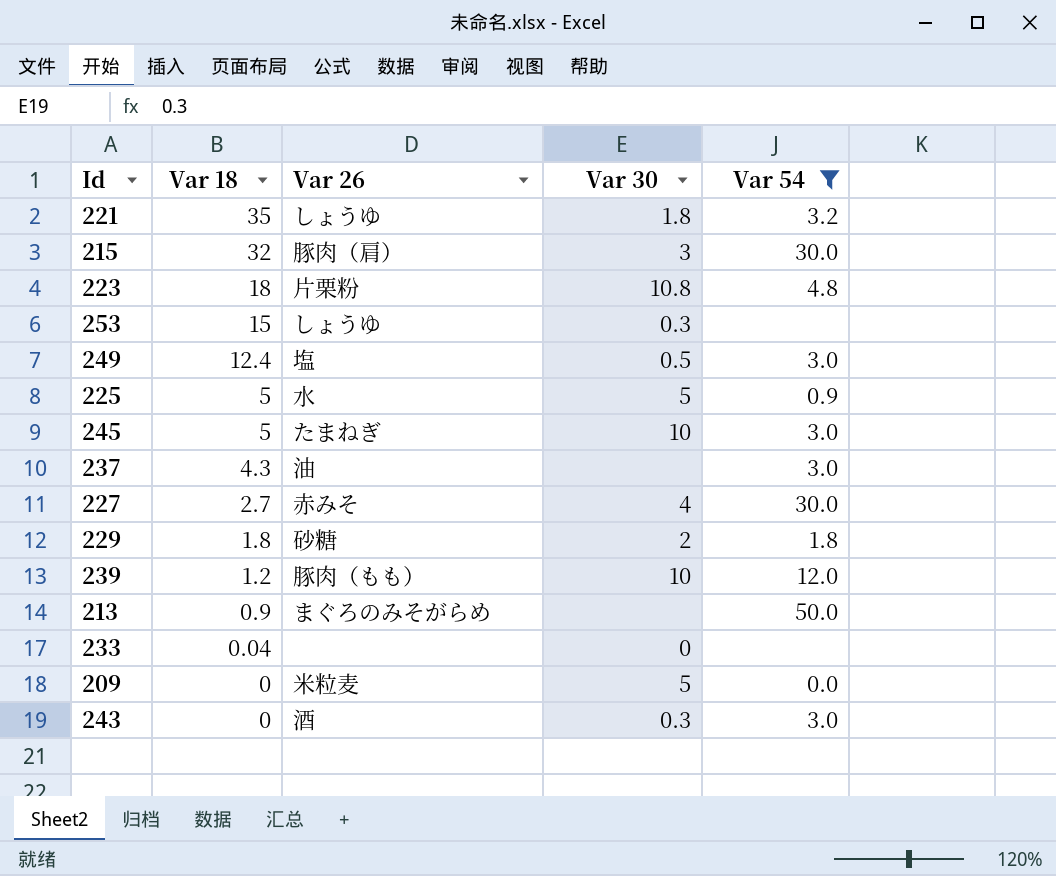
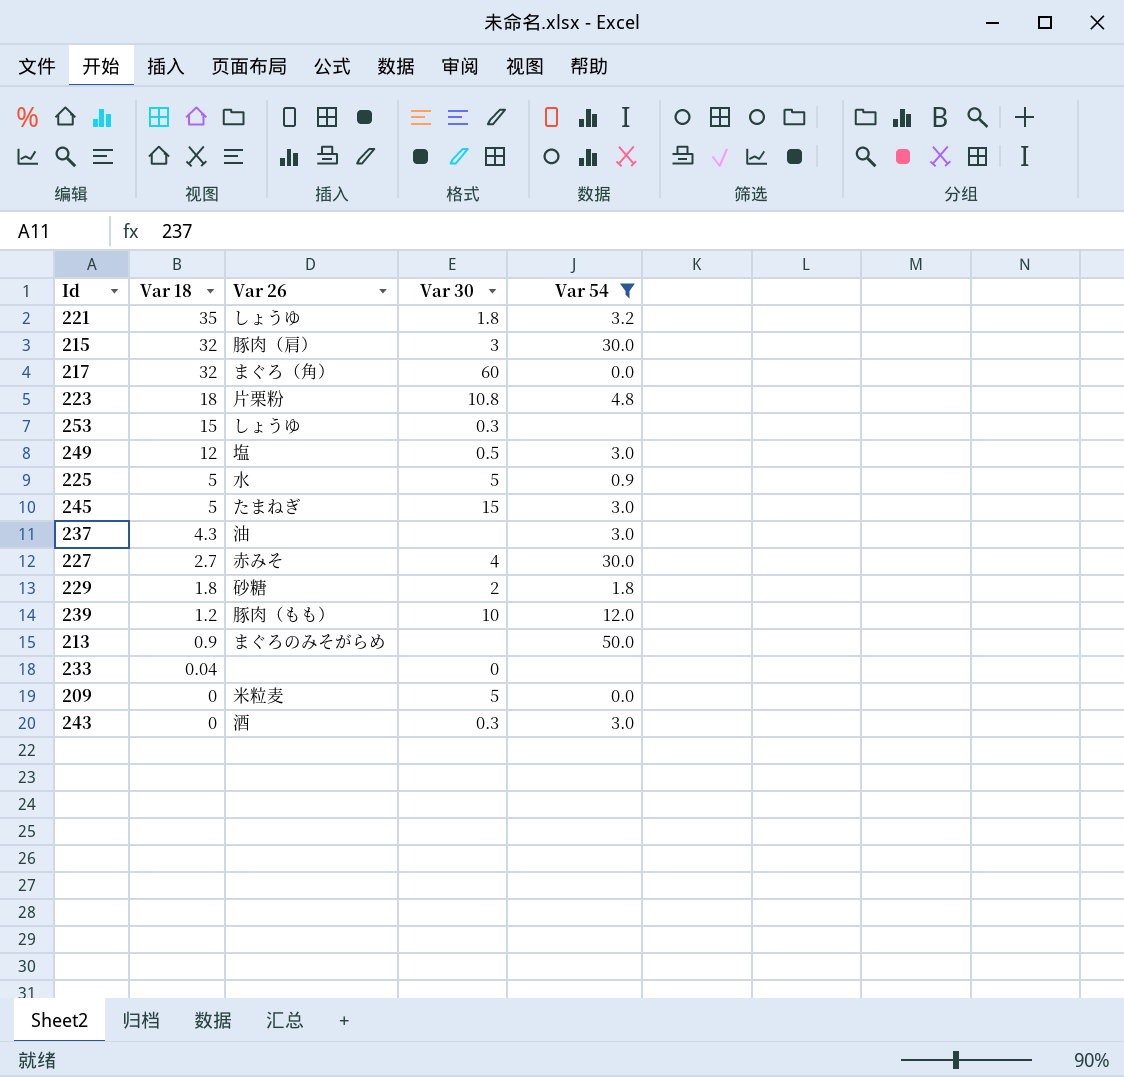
row 217: none -> 32 | まぐろ（角） | 60 | 0.0
249 | Var 18: 12.4 -> 12
245 | Var 30: 10 -> 15

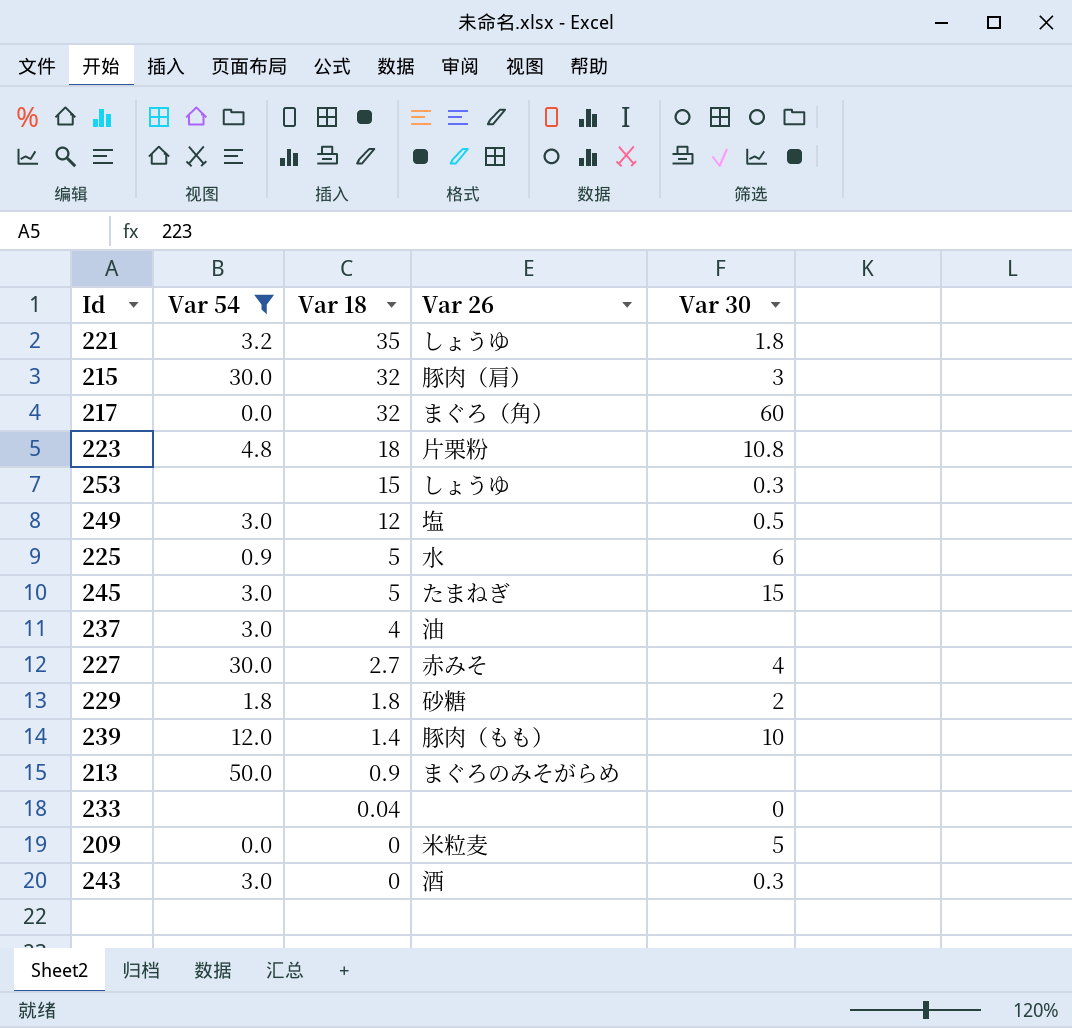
column Var 54 | position: 5 -> 2
225 | Var 30: 5 -> 6
237 | Var 18: 4.3 -> 4
239 | Var 18: 1.2 -> 1.4

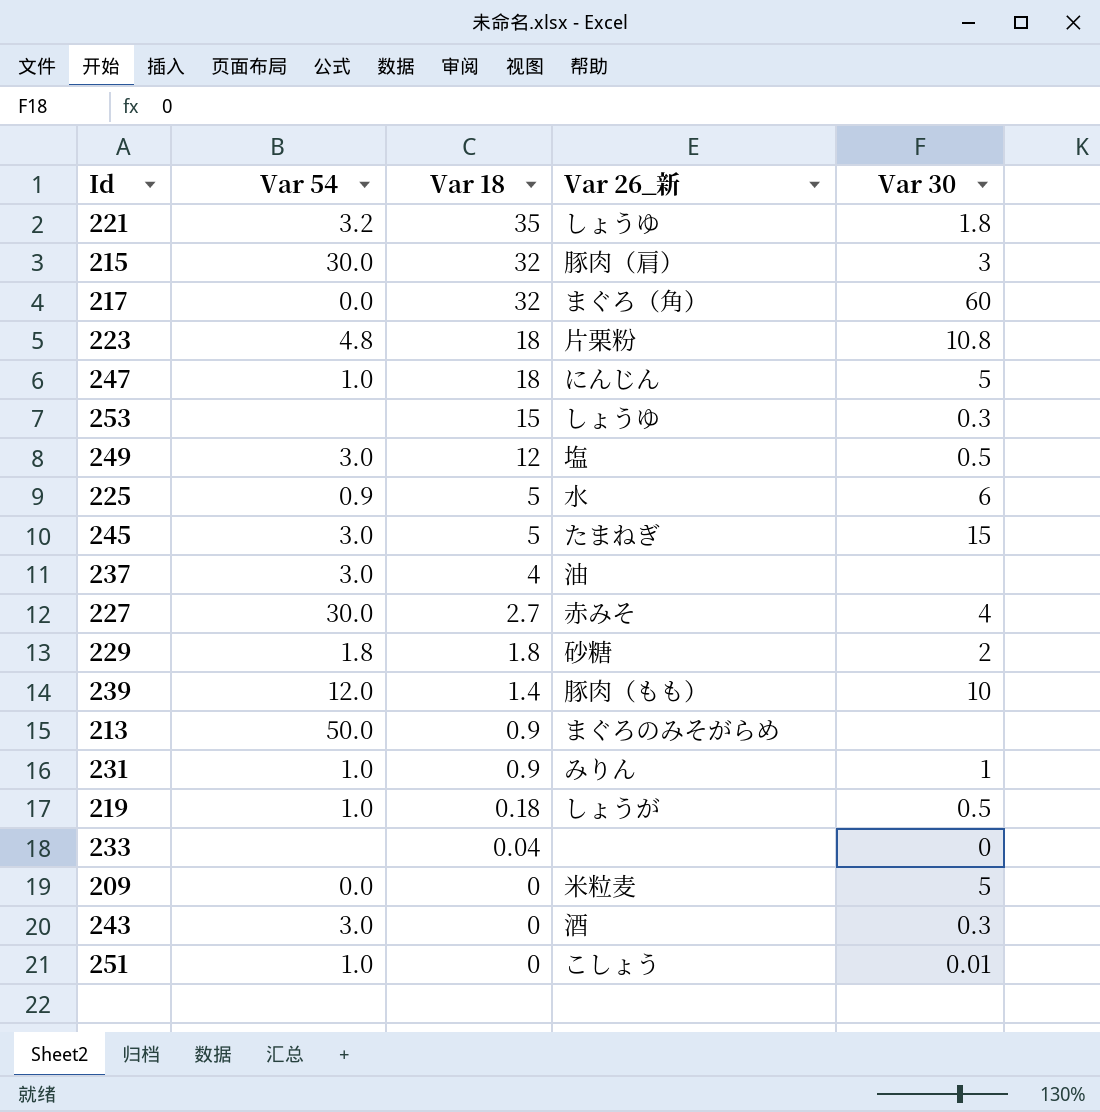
filter: Var 54 != 1.0 -> none
column name: Var 26 -> Var 26_新

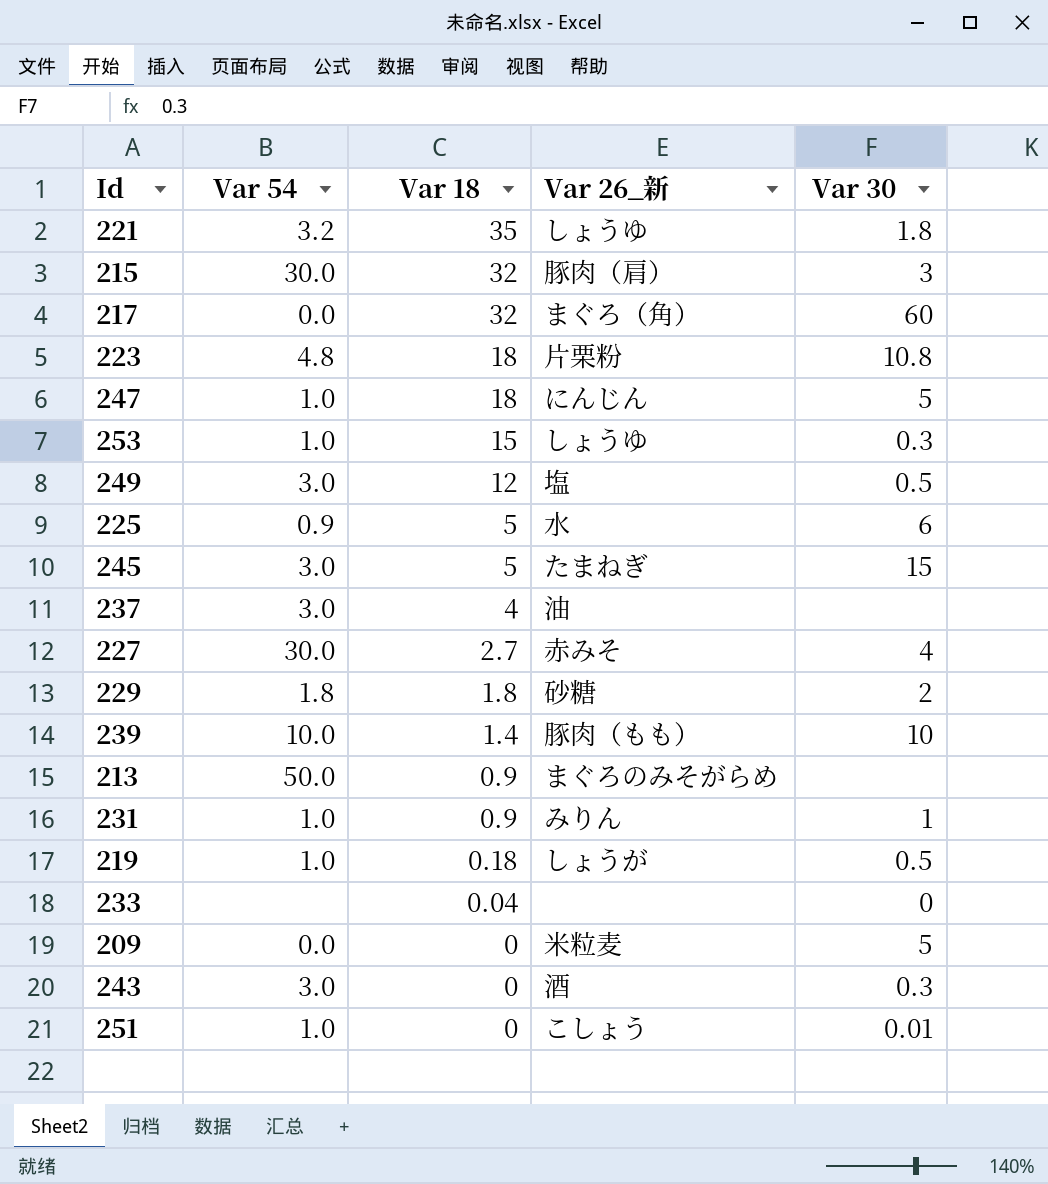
253 | Var 54: none -> 1.0
239 | Var 54: 12.0 -> 10.0

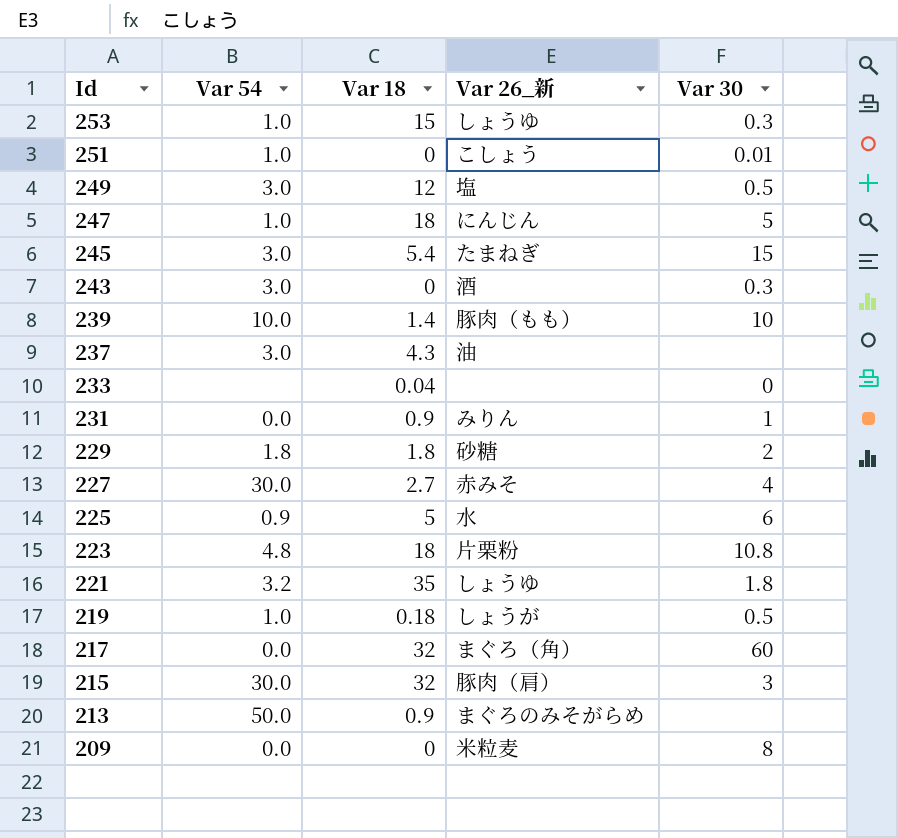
row order: Var 18 descending -> Id descending
245 | Var 18: 5 -> 5.4
237 | Var 18: 4 -> 4.3
231 | Var 54: 1.0 -> 0.0
209 | Var 30: 5 -> 8

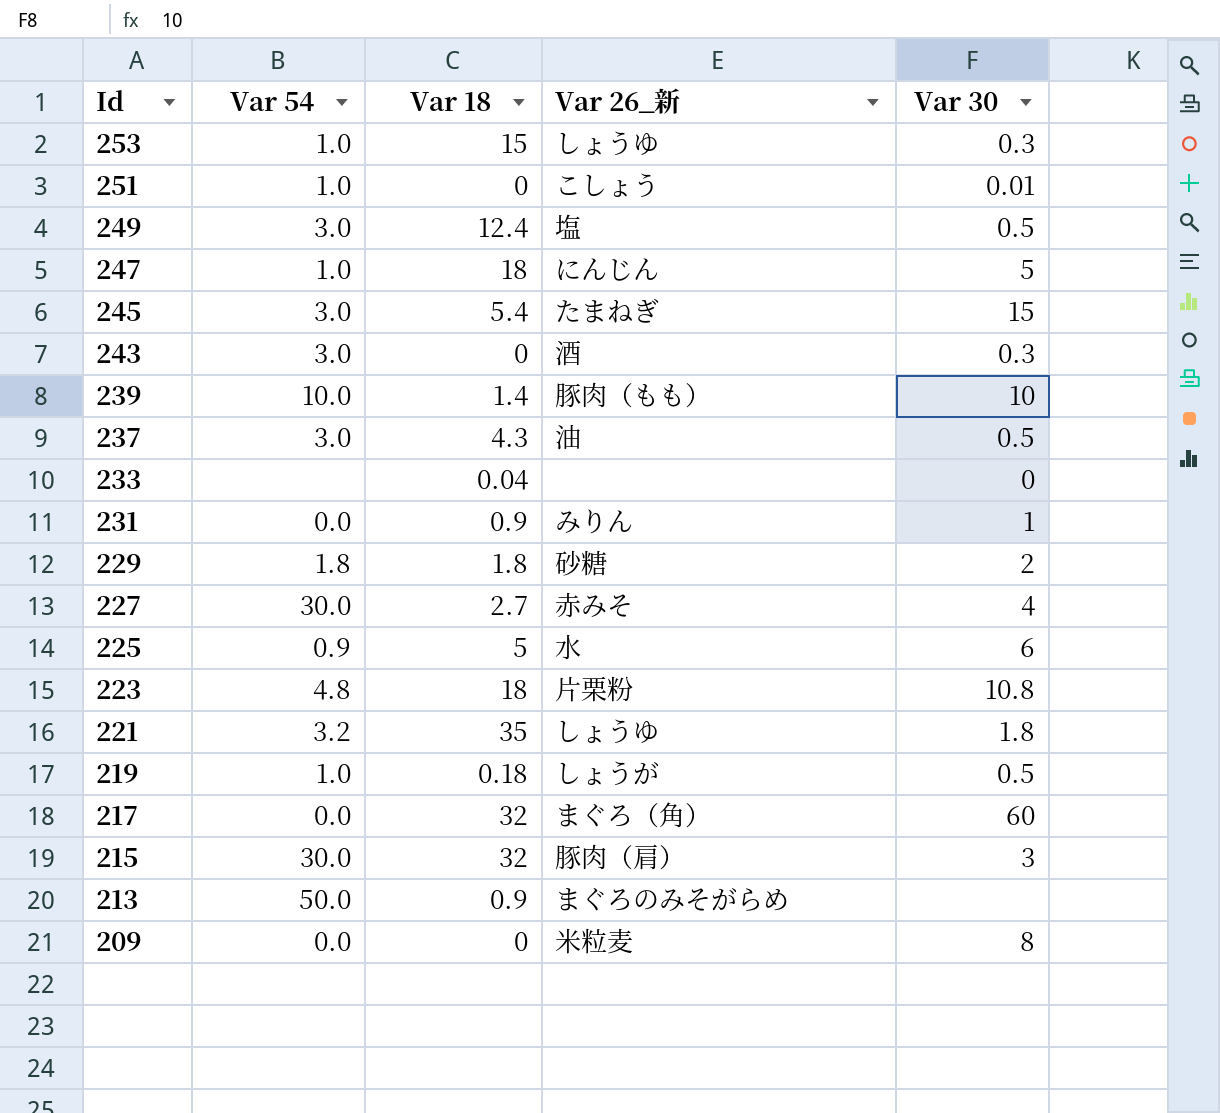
249 | Var 18: 12 -> 12.4
237 | Var 30: none -> 0.5

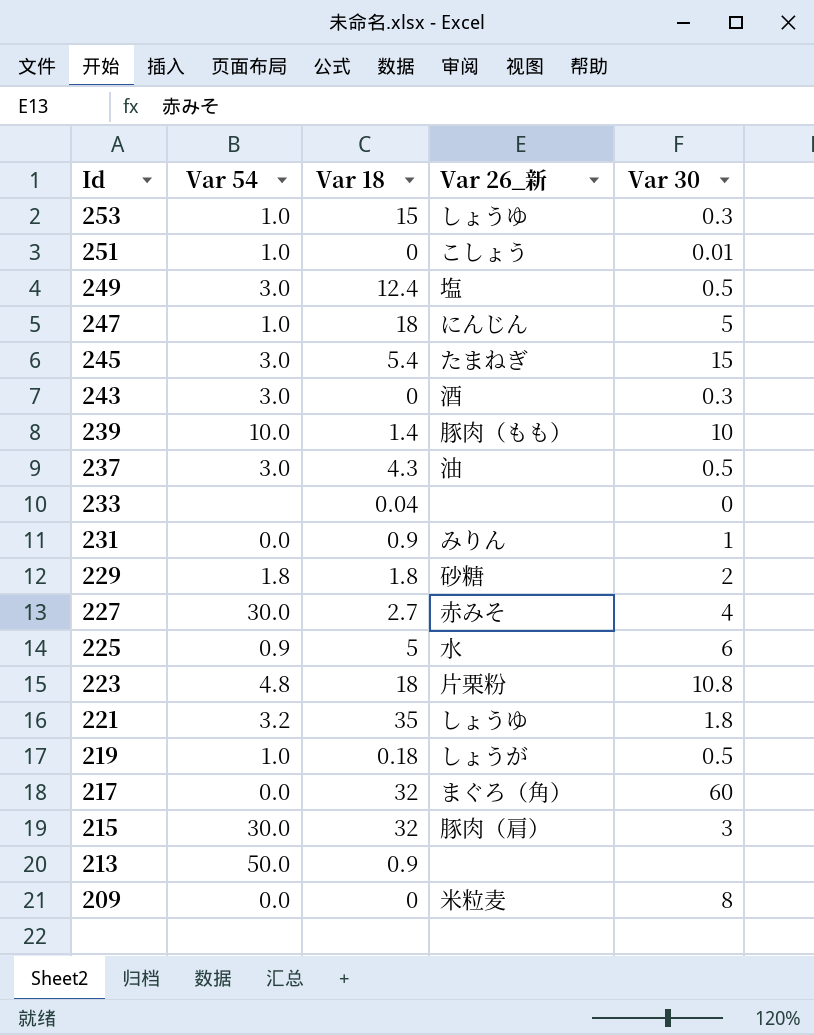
213 | Var 26_新: まぐろのみそがらめ -> none

